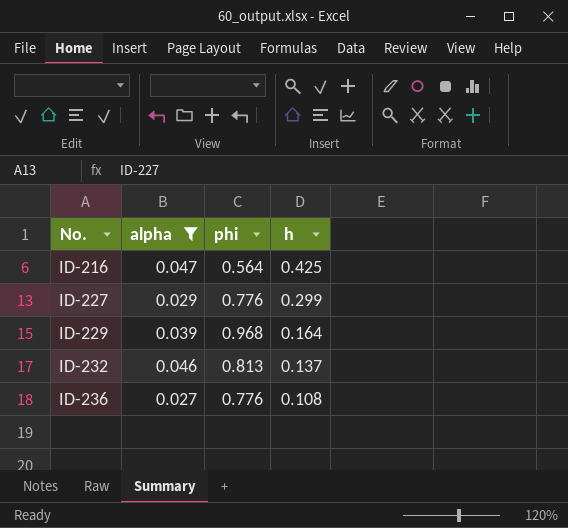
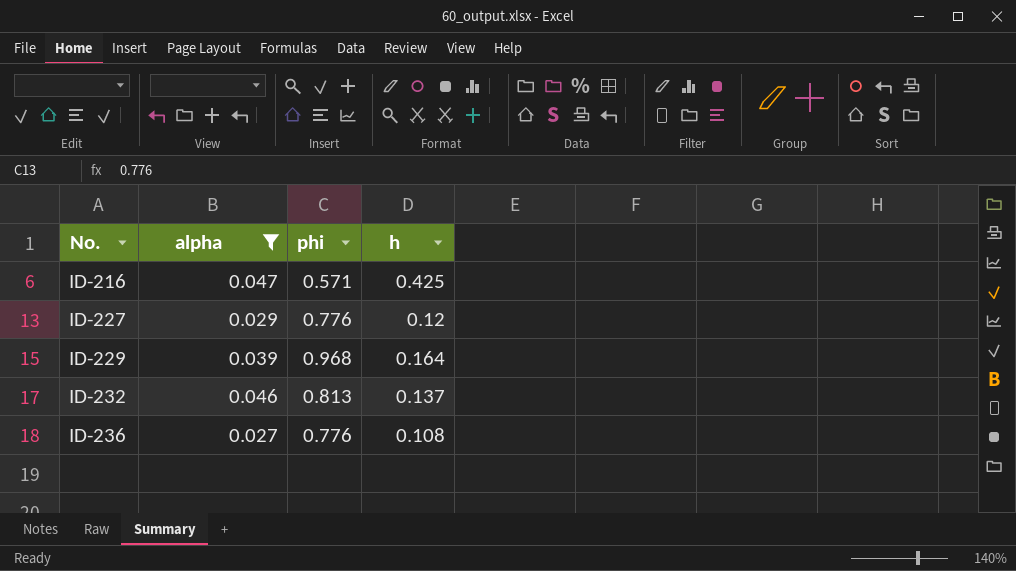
ID-216 | phi: 0.564 -> 0.571
ID-227 | h: 0.299 -> 0.12

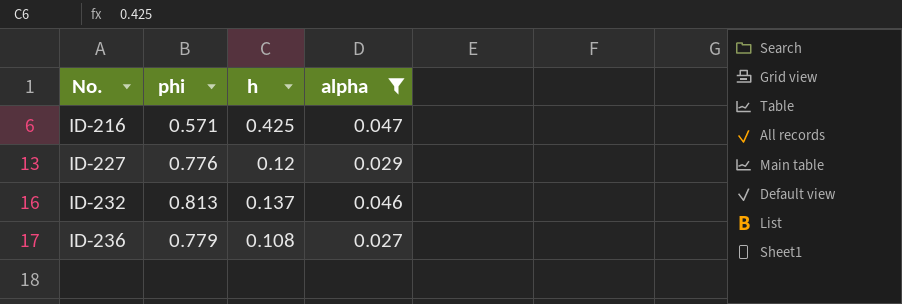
column alpha | position: 2 -> 4
row ID-229: 0.039 | 0.968 | 0.164 -> none
ID-236 | phi: 0.776 -> 0.779

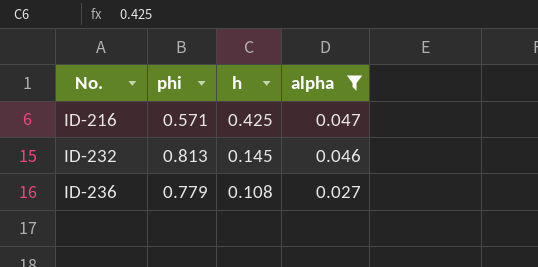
row ID-227: 0.776 | 0.12 | 0.029 -> none
ID-232 | h: 0.137 -> 0.145

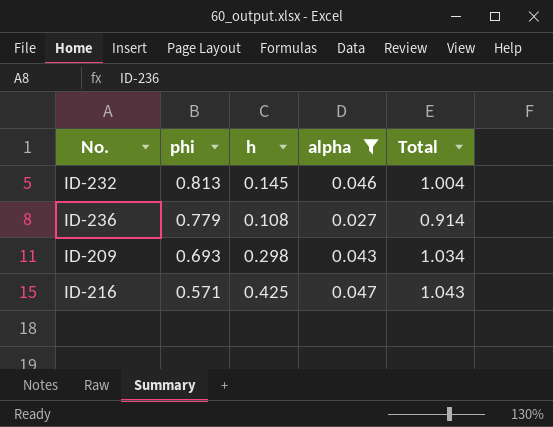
row order: No. ascending -> phi descending
column Total | formula: none -> [phi] + [h] + [alpha]
row ID-209: none -> 0.693 | 0.298 | 0.043 | 1.034

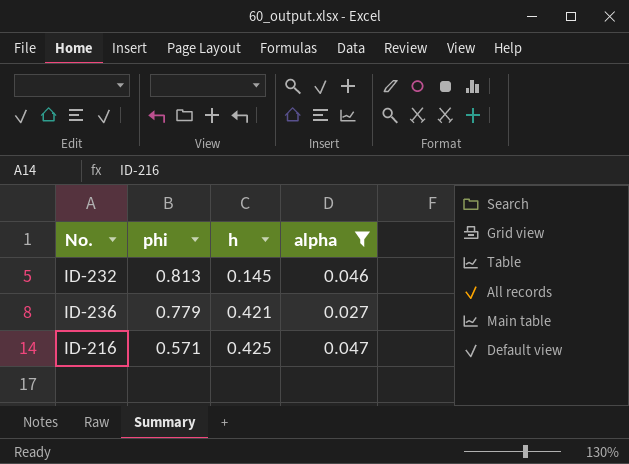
column Total | formula: [phi] + [h] + [alpha] -> none
row ID-209: 0.693 | 0.298 | 0.043 | 1.034 -> none
ID-236 | h: 0.108 -> 0.421

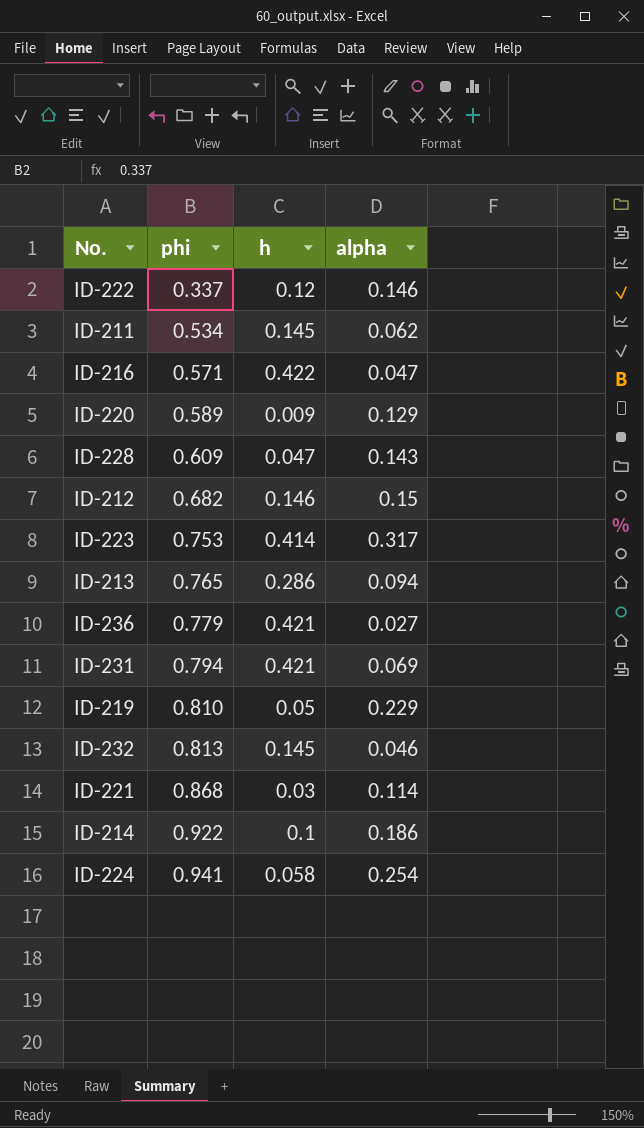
filter: alpha <= 0.047 -> none
row order: phi descending -> phi ascending
ID-216 | h: 0.425 -> 0.422

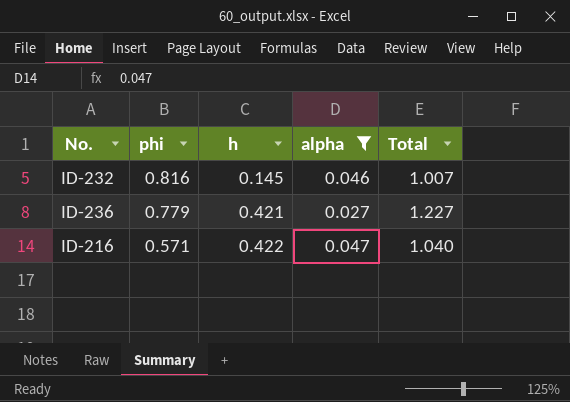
filter: none -> alpha <= 0.047
row order: phi ascending -> phi descending
column Total | formula: none -> [phi] + [h] + [alpha]
ID-232 | phi: 0.813 -> 0.816

